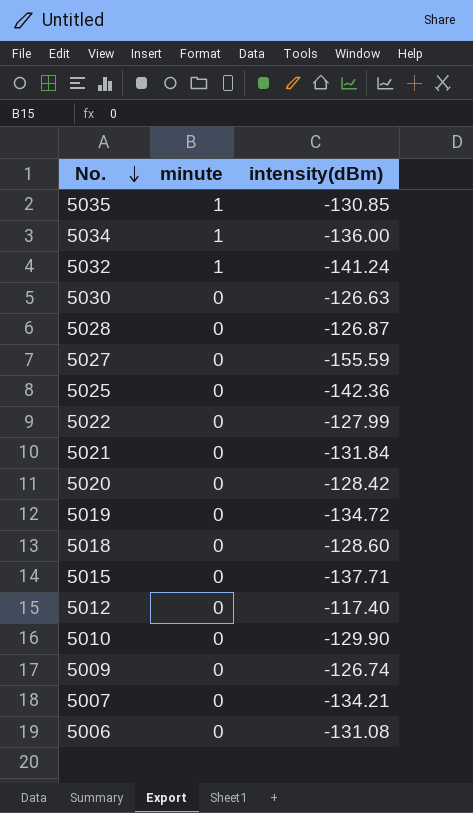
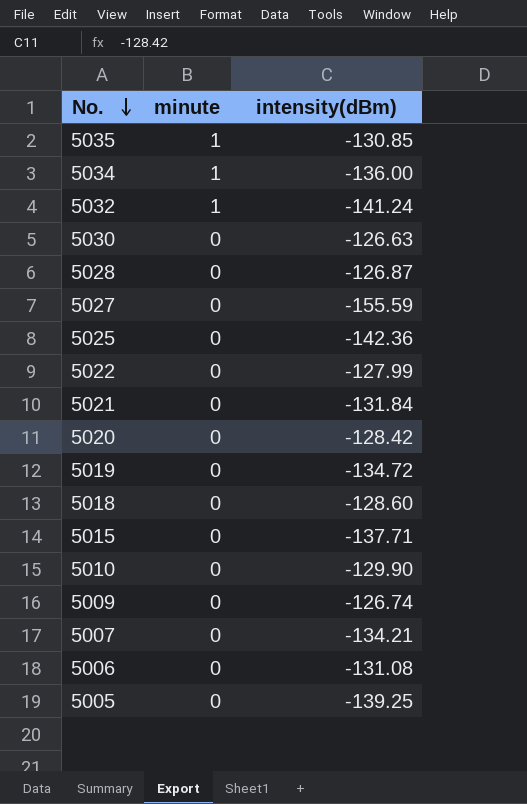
row 5012: 0 | -117.40 -> none
row 5005: none -> 0 | -139.25

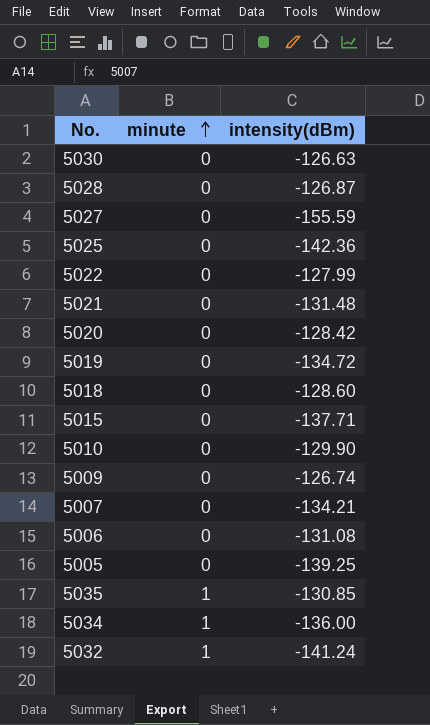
row order: No. descending -> minute ascending
5021 | intensity(dBm): -131.84 -> -131.48

